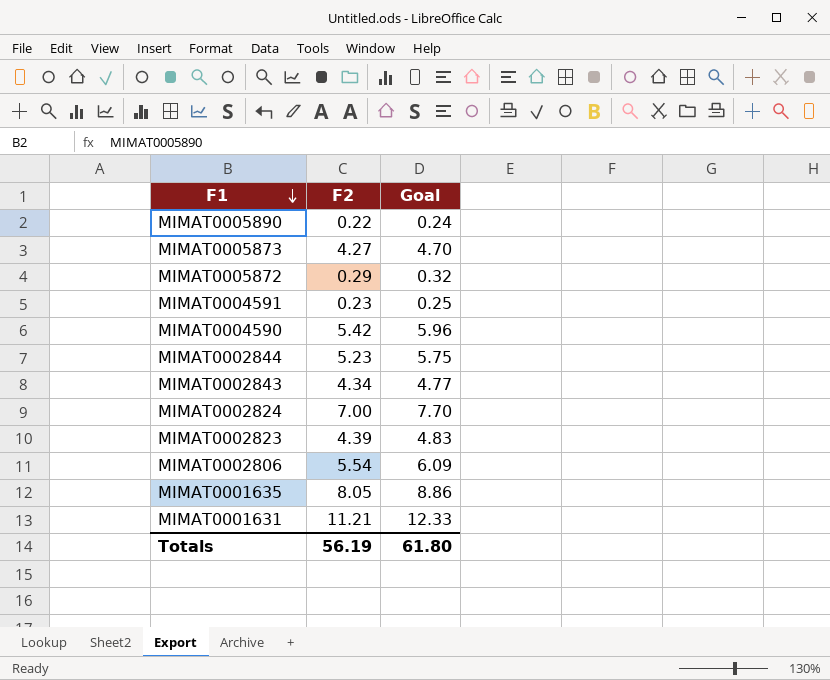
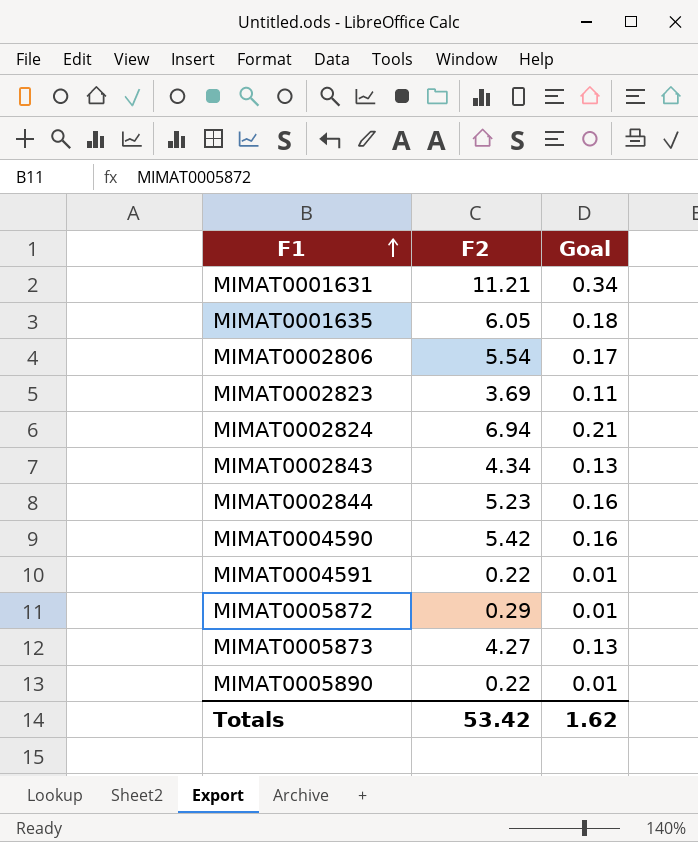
row order: F1 descending -> F1 ascending
column Goal | formula: [F2] * 1.1 -> [F2] * 0.03
MIMAT0001635 | F2: 8.05 -> 6.05
MIMAT0002823 | F2: 4.39 -> 3.69
MIMAT0002824 | F2: 7.00 -> 6.94
MIMAT0004591 | F2: 0.23 -> 0.22
Totals | F2: 56.19 -> 53.42
Totals | Goal: 61.80 -> 1.62

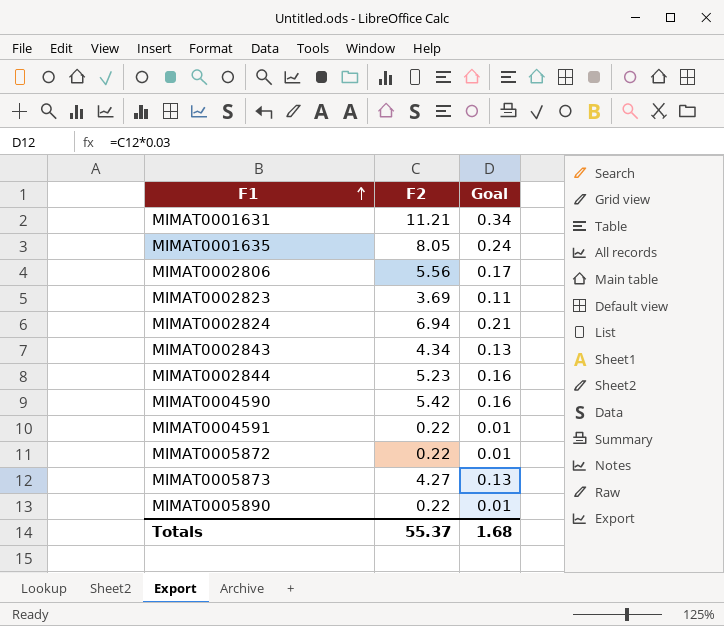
MIMAT0001635 | F2: 6.05 -> 8.05
MIMAT0001635 | Goal: 0.18 -> 0.24
MIMAT0002806 | F2: 5.54 -> 5.56
MIMAT0005872 | F2: 0.29 -> 0.22
Totals | F2: 53.42 -> 55.37
Totals | Goal: 1.62 -> 1.68

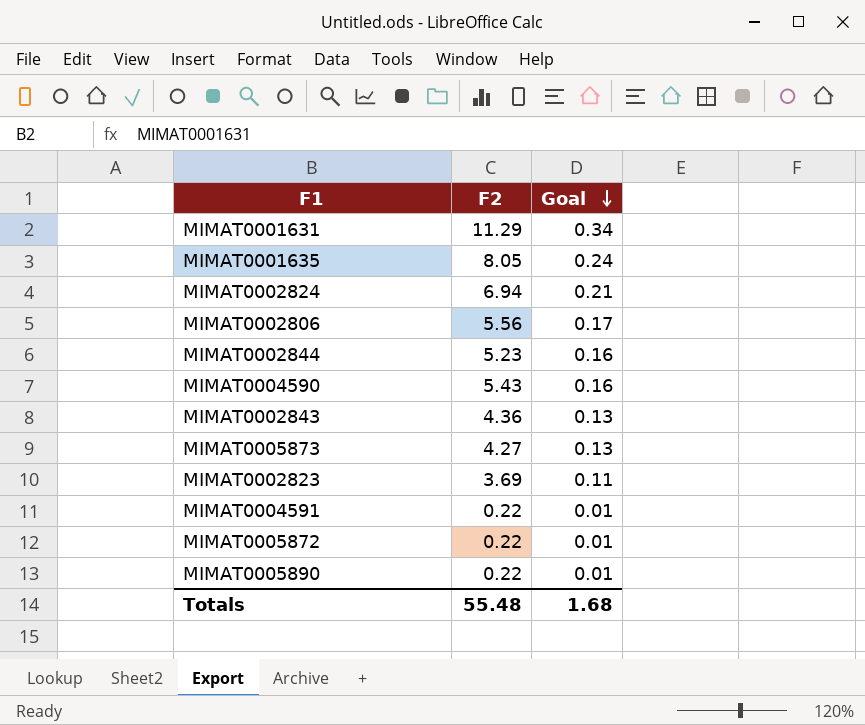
row order: F1 ascending -> Goal descending
MIMAT0001631 | F2: 11.21 -> 11.29
MIMAT0004590 | F2: 5.42 -> 5.43
MIMAT0002843 | F2: 4.34 -> 4.36
Totals | F2: 55.37 -> 55.48

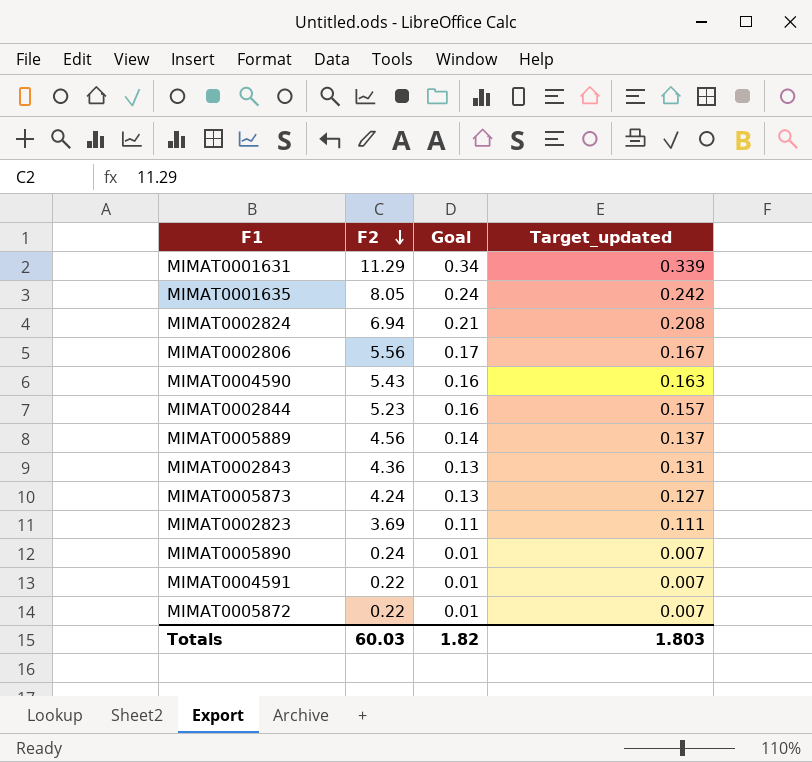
row order: Goal descending -> F2 descending
column Target_updated | formula: none -> [F2] * 0.03
row MIMAT0005889: none -> 4.56 | 0.14 | 0.137
MIMAT0005873 | F2: 4.27 -> 4.24
MIMAT0005890 | F2: 0.22 -> 0.24
Totals | F2: 55.48 -> 60.03
Totals | Goal: 1.68 -> 1.82

